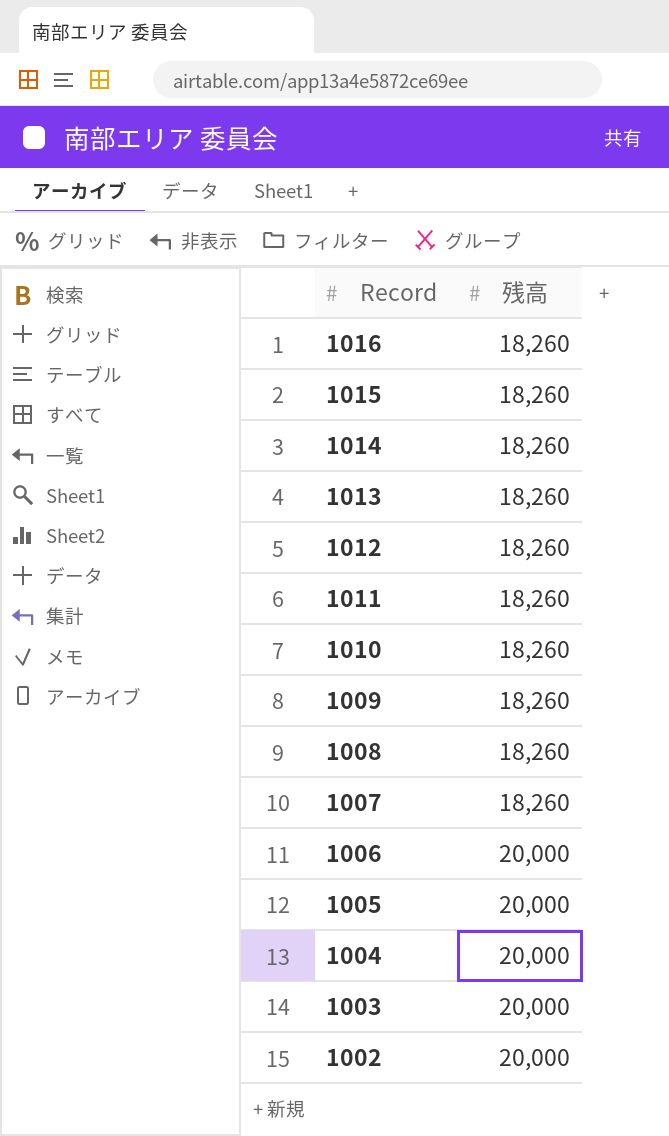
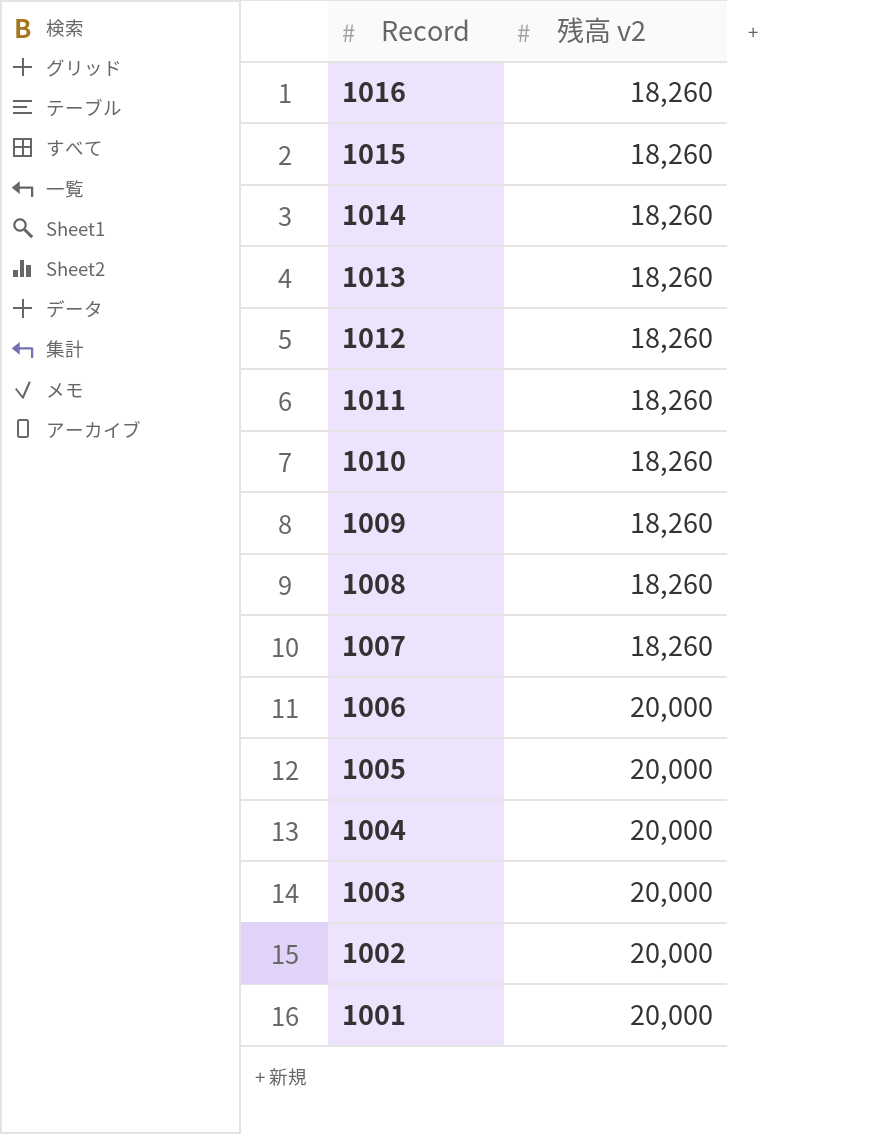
column name: 残高 -> 残高 v2
row 1001: none -> 20,000

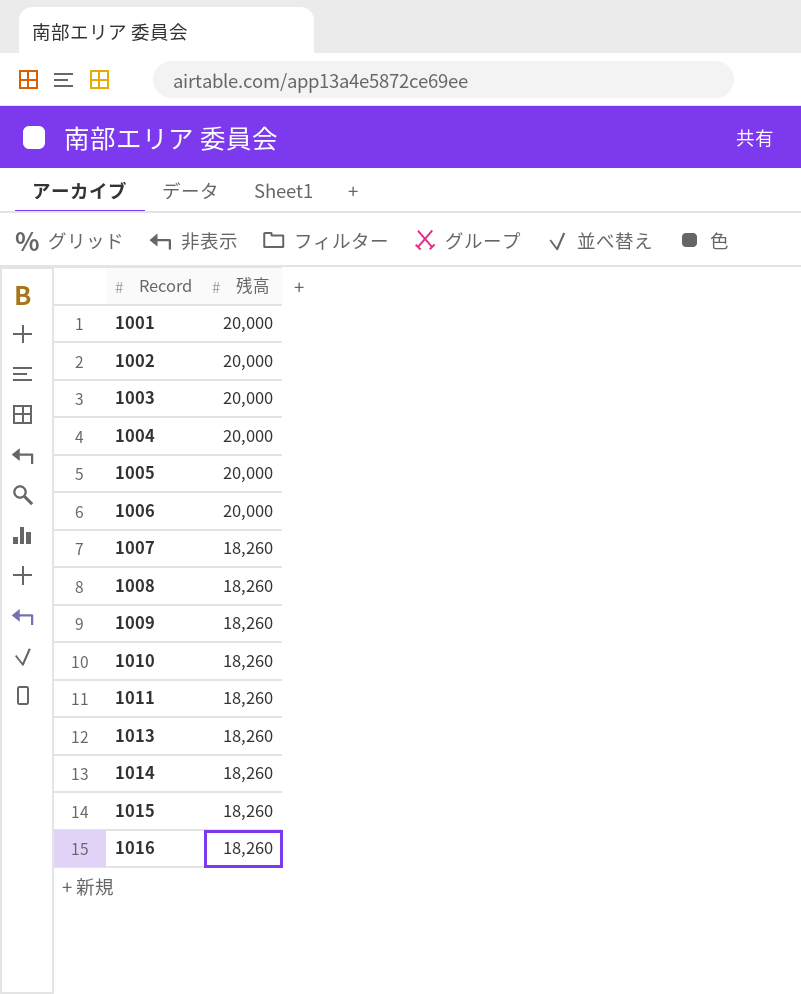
row order: Record descending -> Record ascending
column name: 残高 v2 -> 残高
row 1012: 18,260 -> none

